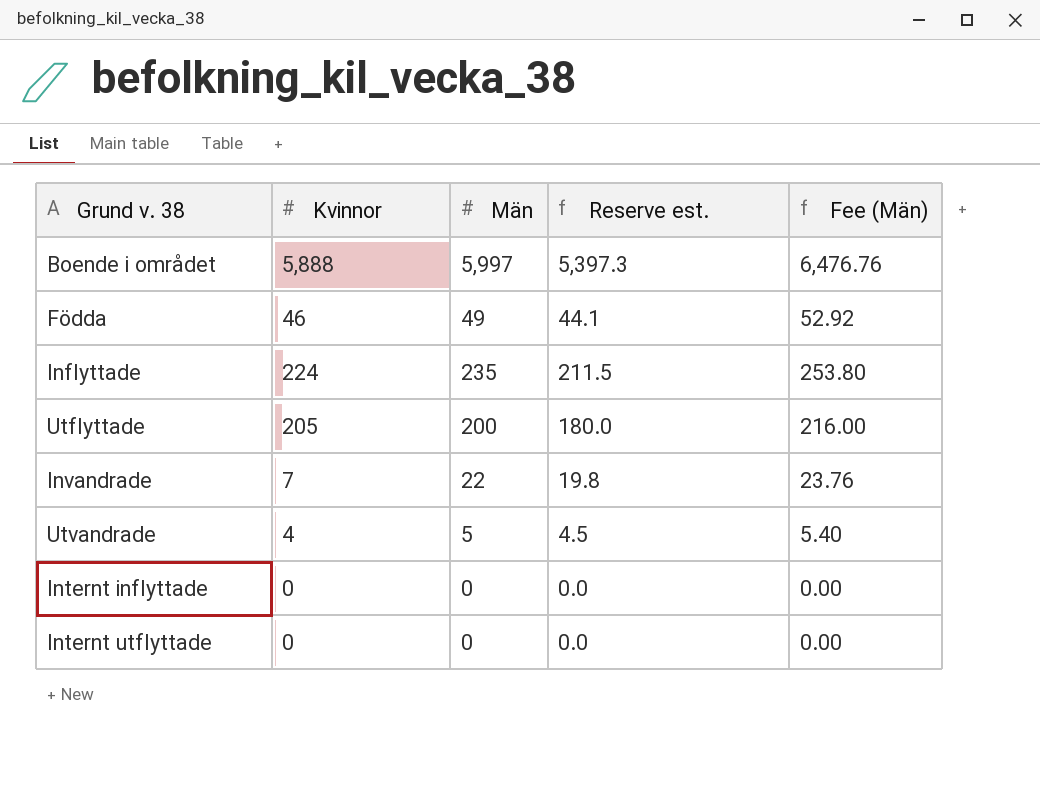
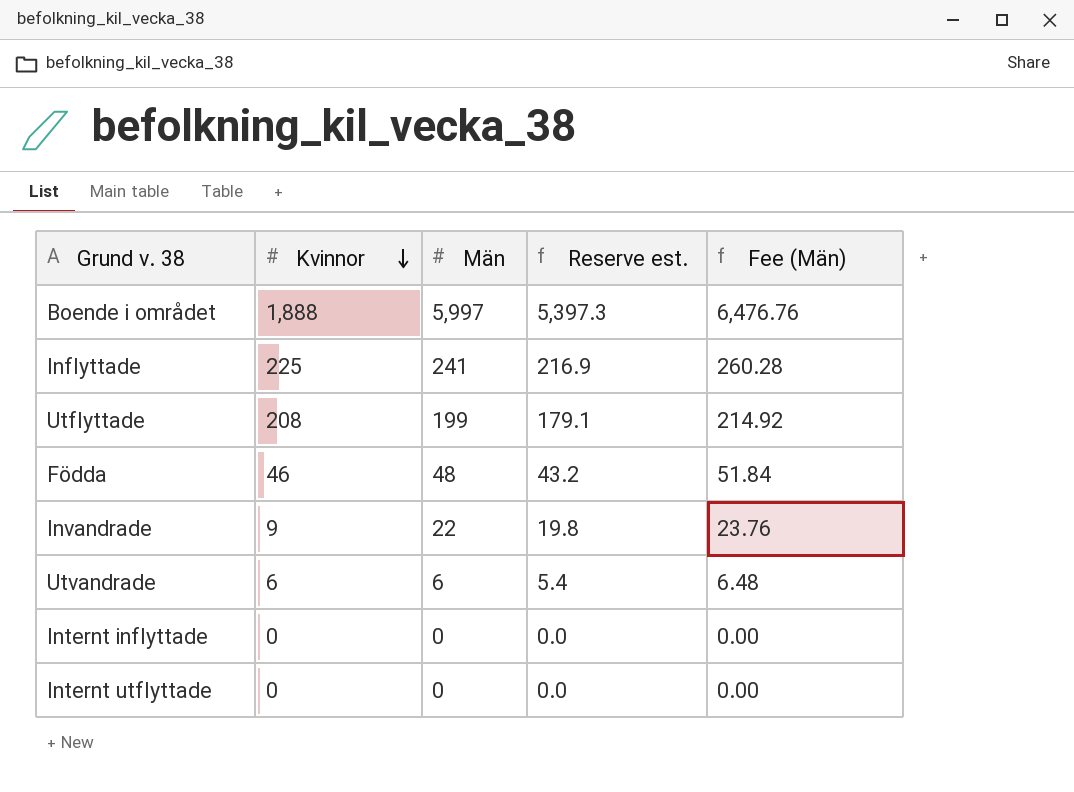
row order: none -> Kvinnor descending
Boende i området | Kvinnor: 5,888 -> 1,888
Inflyttade | Kvinnor: 224 -> 225
Inflyttade | Män: 235 -> 241
Inflyttade | Reserve est.: 211.5 -> 216.9
Inflyttade | Fee (Män): 253.80 -> 260.28
Utflyttade | Kvinnor: 205 -> 208
Utflyttade | Män: 200 -> 199
Utflyttade | Reserve est.: 180.0 -> 179.1
Utflyttade | Fee (Män): 216.00 -> 214.92
Födda | Män: 49 -> 48
Födda | Reserve est.: 44.1 -> 43.2
Födda | Fee (Män): 52.92 -> 51.84
Invandrade | Kvinnor: 7 -> 9
Utvandrade | Kvinnor: 4 -> 6
Utvandrade | Män: 5 -> 6
Utvandrade | Reserve est.: 4.5 -> 5.4
Utvandrade | Fee (Män): 5.40 -> 6.48

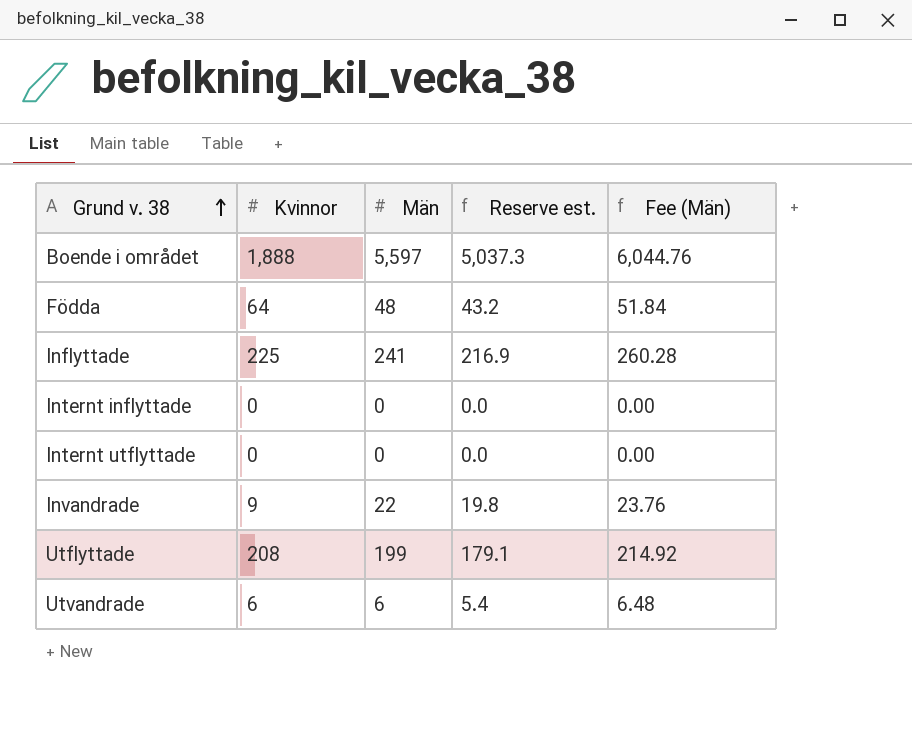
row order: Kvinnor descending -> Grund v. 38 ascending
Boende i området | Män: 5,997 -> 5,597
Boende i området | Reserve est.: 5,397.3 -> 5,037.3
Boende i området | Fee (Män): 6,476.76 -> 6,044.76
Födda | Kvinnor: 46 -> 64

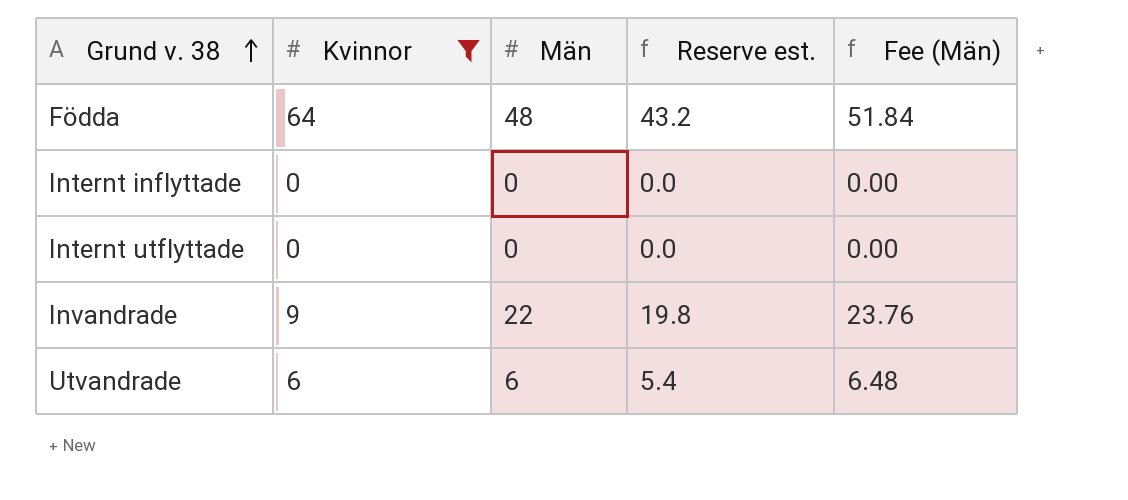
filter: none -> Kvinnor <= 64

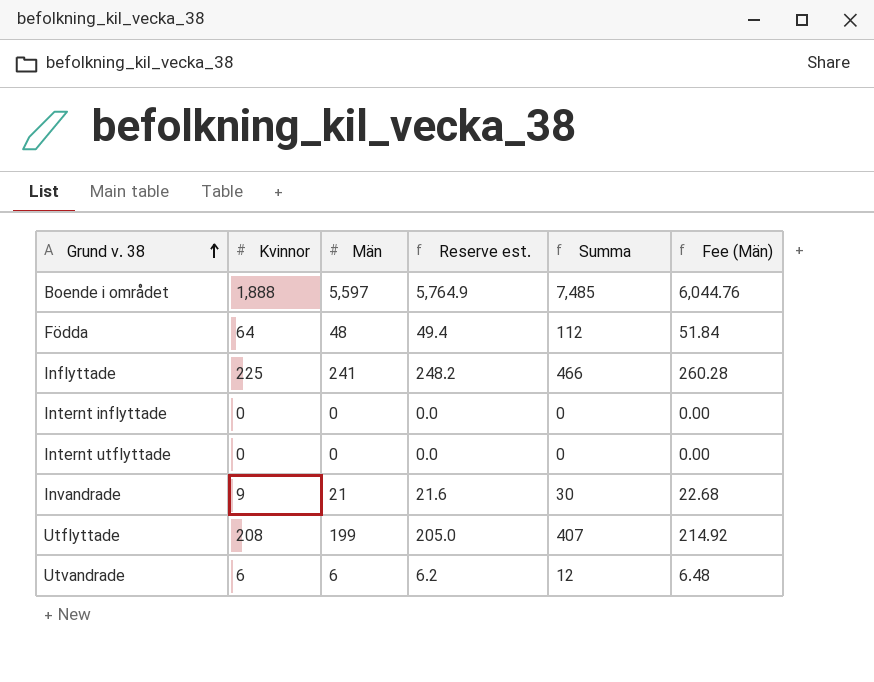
filter: Kvinnor <= 64 -> none
column Reserve est. | formula: [Män] * 0.9 -> [Män] * 1.03
column Summa | formula: none -> [Kvinnor] + [Män]
Invandrade | Män: 22 -> 21
Invandrade | Fee (Män): 23.76 -> 22.68

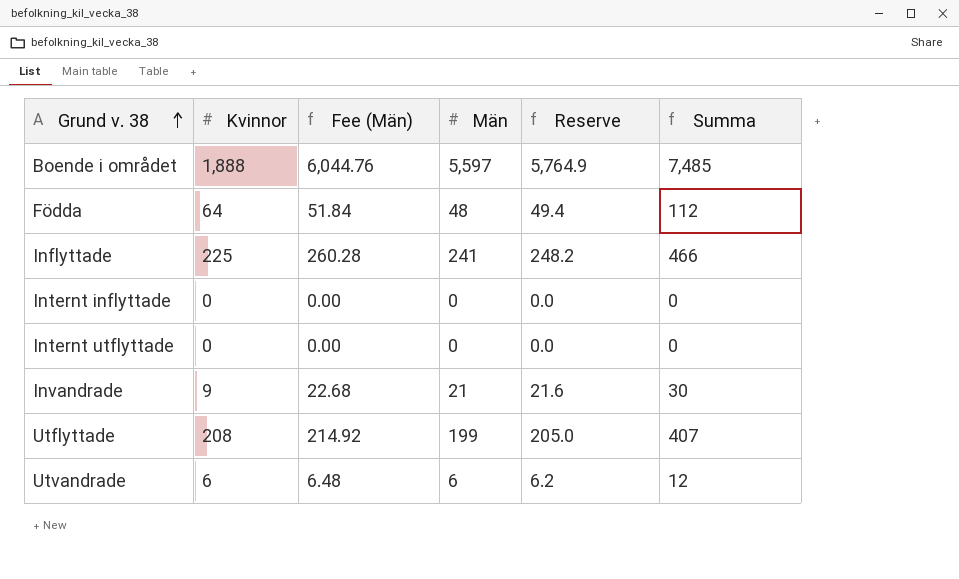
column Fee (Män) | position: 6 -> 3
column name: Reserve est. -> Reserve

